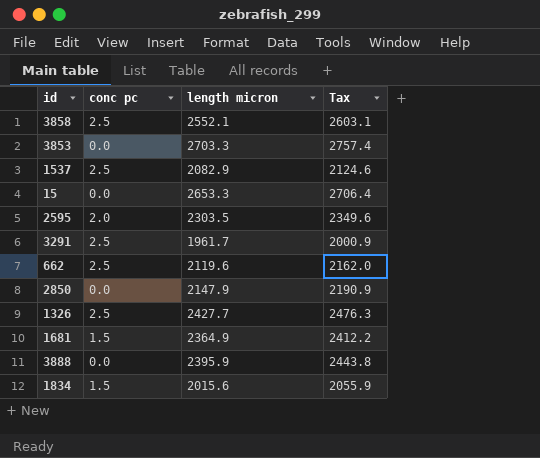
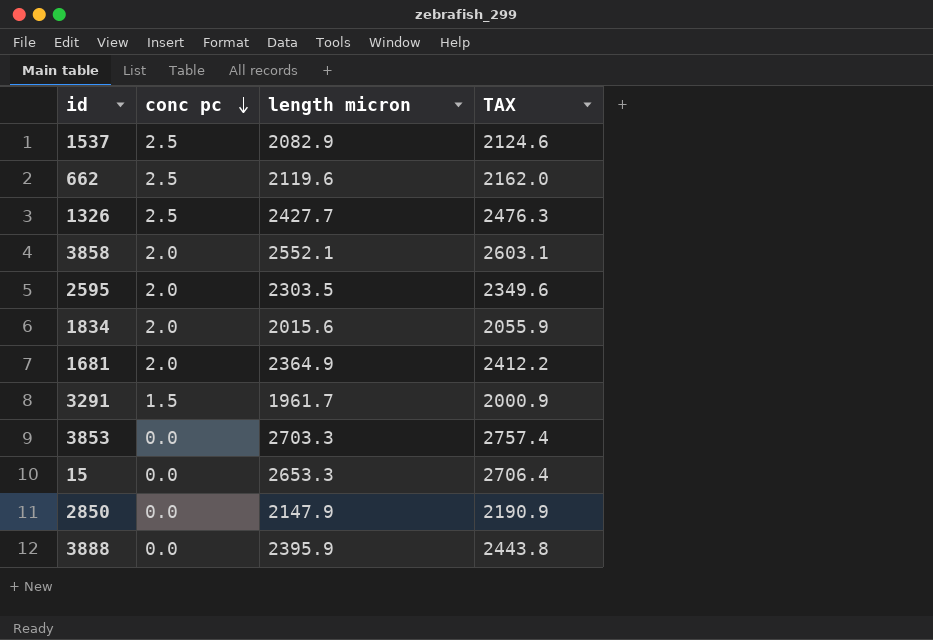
row order: none -> conc pc descending
column name: Tax -> TAX
3858 | conc pc: 2.5 -> 2.0
1834 | conc pc: 1.5 -> 2.0
1681 | conc pc: 1.5 -> 2.0
3291 | conc pc: 2.5 -> 1.5

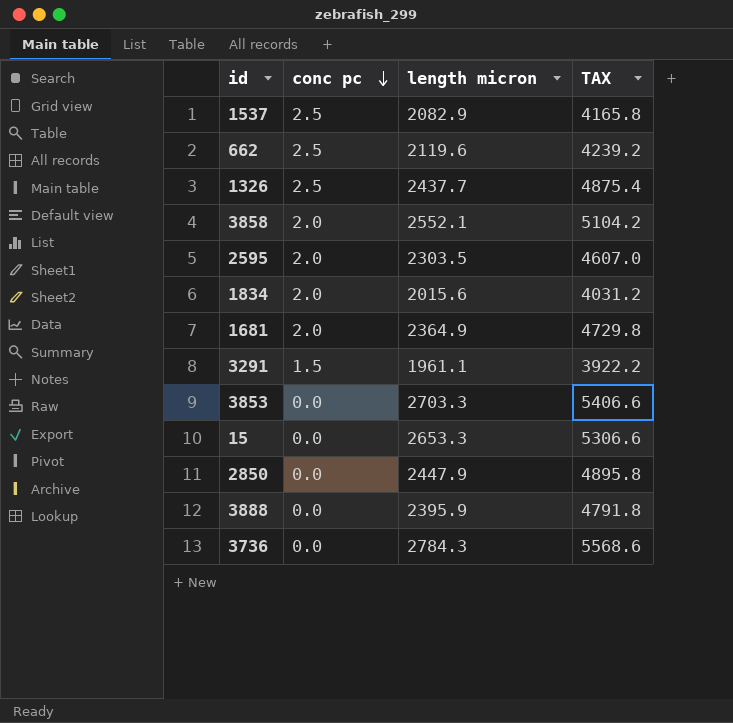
column TAX | formula: [length micron] * 1.02 -> [length micron] * 2
1326 | length micron: 2427.7 -> 2437.7
3291 | length micron: 1961.7 -> 1961.1
2850 | length micron: 2147.9 -> 2447.9
row 3736: none -> 0.0 | 2784.3 | 5568.6

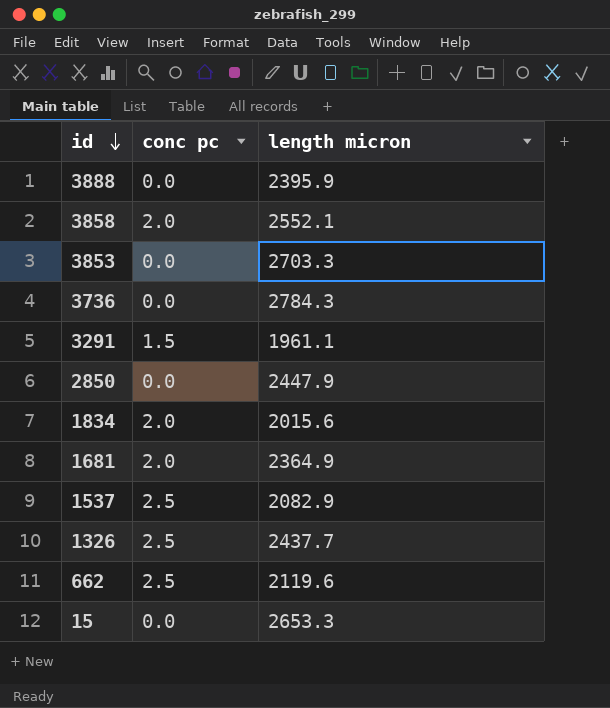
row order: conc pc descending -> id descending
column TAX | formula: [length micron] * 2 -> none
row 2595: 2.0 | 2303.5 | 4607.0 -> none

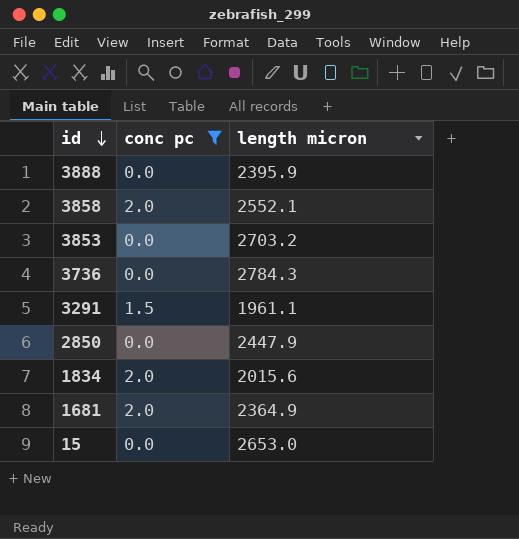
filter: none -> conc pc != 2.5
3853 | length micron: 2703.3 -> 2703.2
15 | length micron: 2653.3 -> 2653.0

